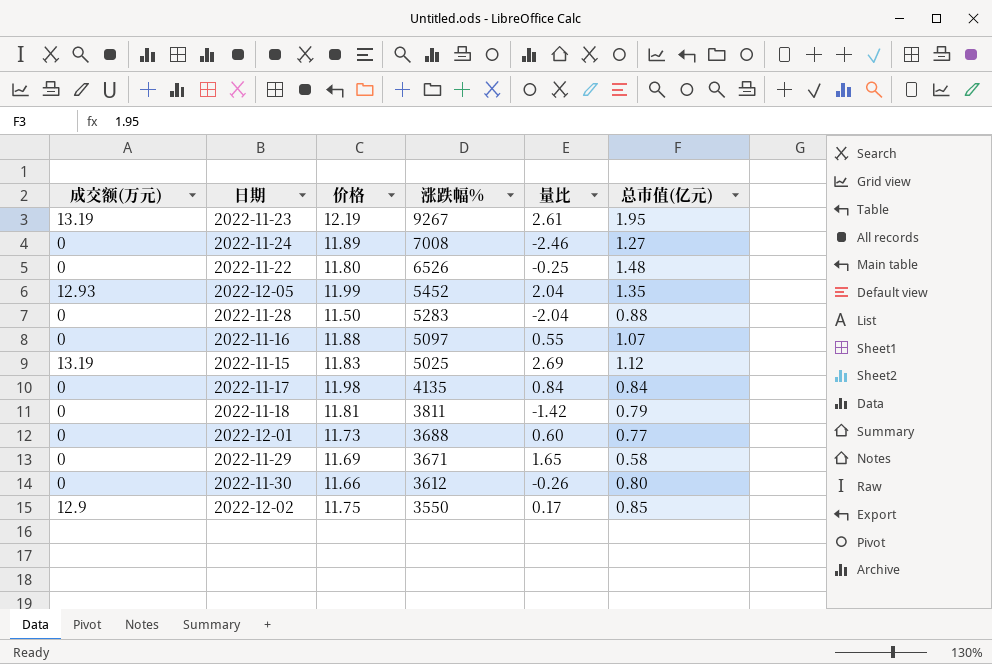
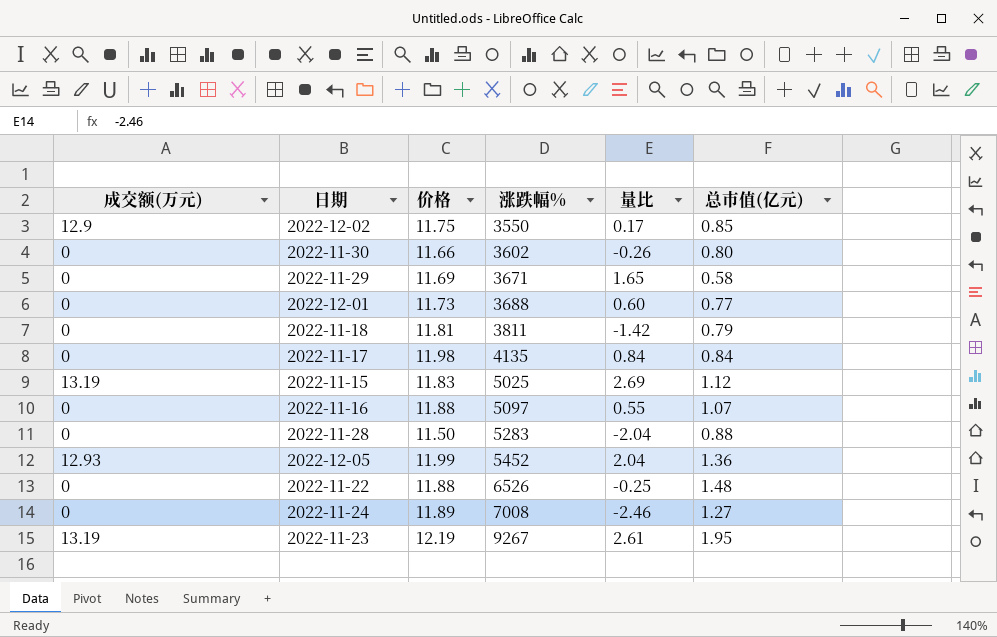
row order: 涨跌幅% descending -> 涨跌幅% ascending
2022-11-30 | 涨跌幅%: 3612 -> 3602
2022-12-05 | 总市值(亿元): 1.35 -> 1.36
2022-11-22 | 价格: 11.80 -> 11.88

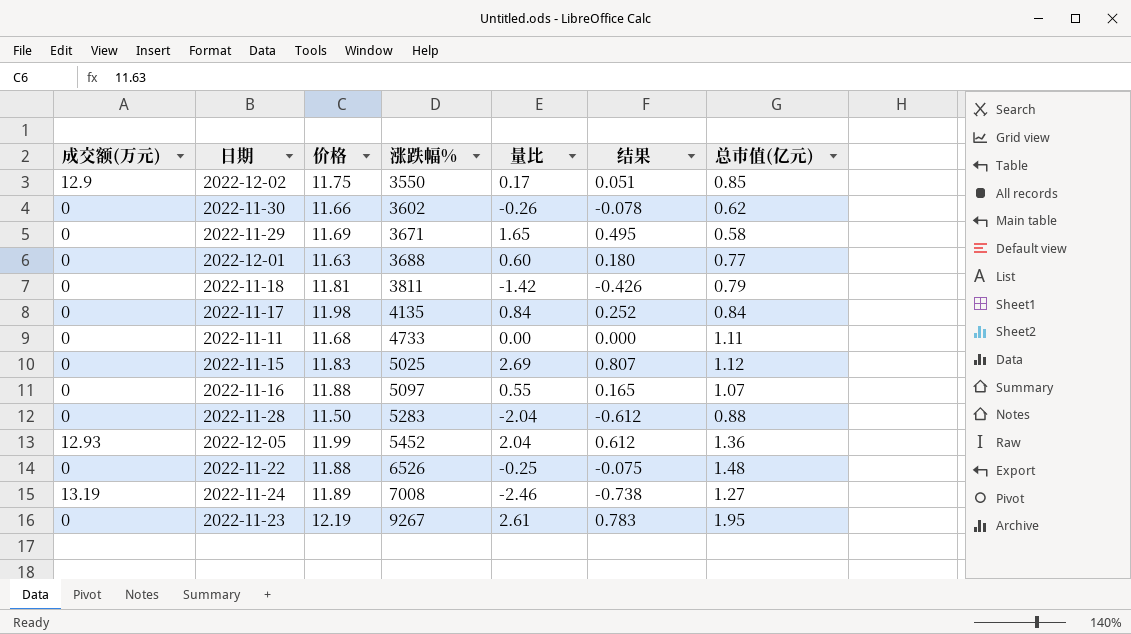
column 结果 | formula: none -> [量比] * 0.3
2022-11-30 | 总市值(亿元): 0.80 -> 0.62
2022-12-01 | 价格: 11.73 -> 11.63
row 2022-11-11: none -> 0 | 11.68 | 4733 | 0.00 | 0.000 | 1.11
2022-11-15 | 成交额(万元): 13.19 -> 0
2022-11-24 | 成交额(万元): 0 -> 13.19
2022-11-23 | 成交额(万元): 13.19 -> 0

